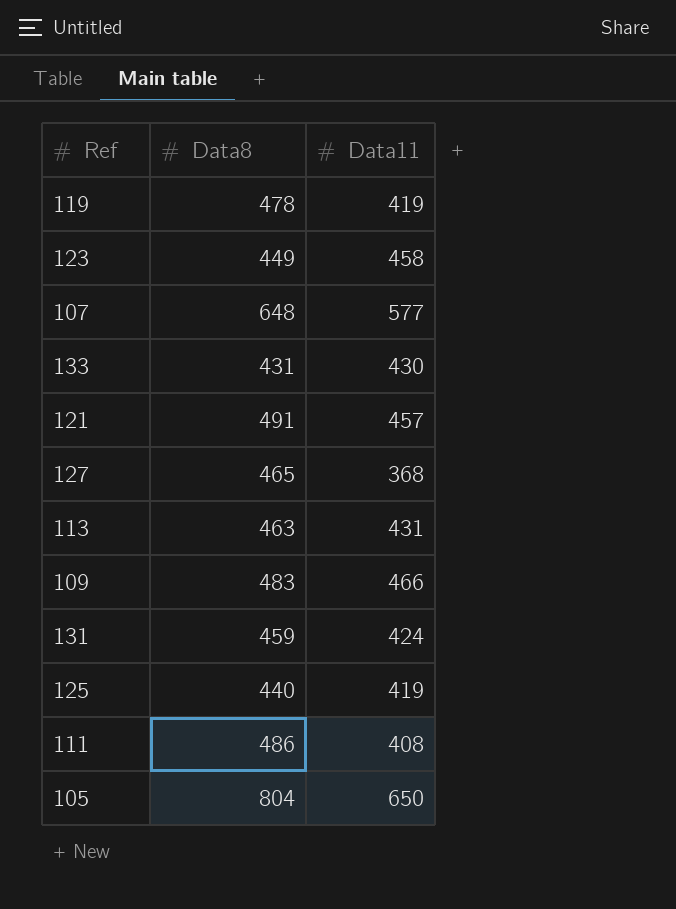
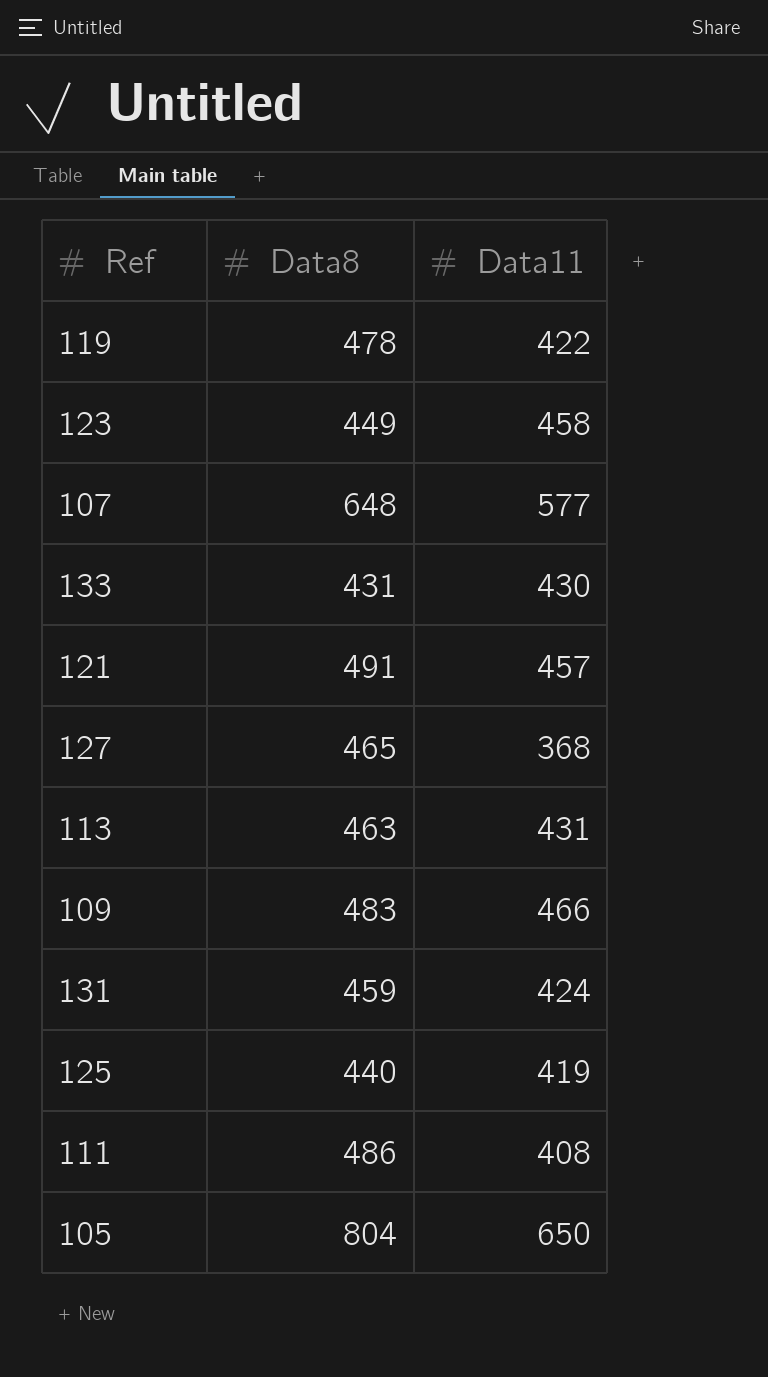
119 | Data11: 419 -> 422

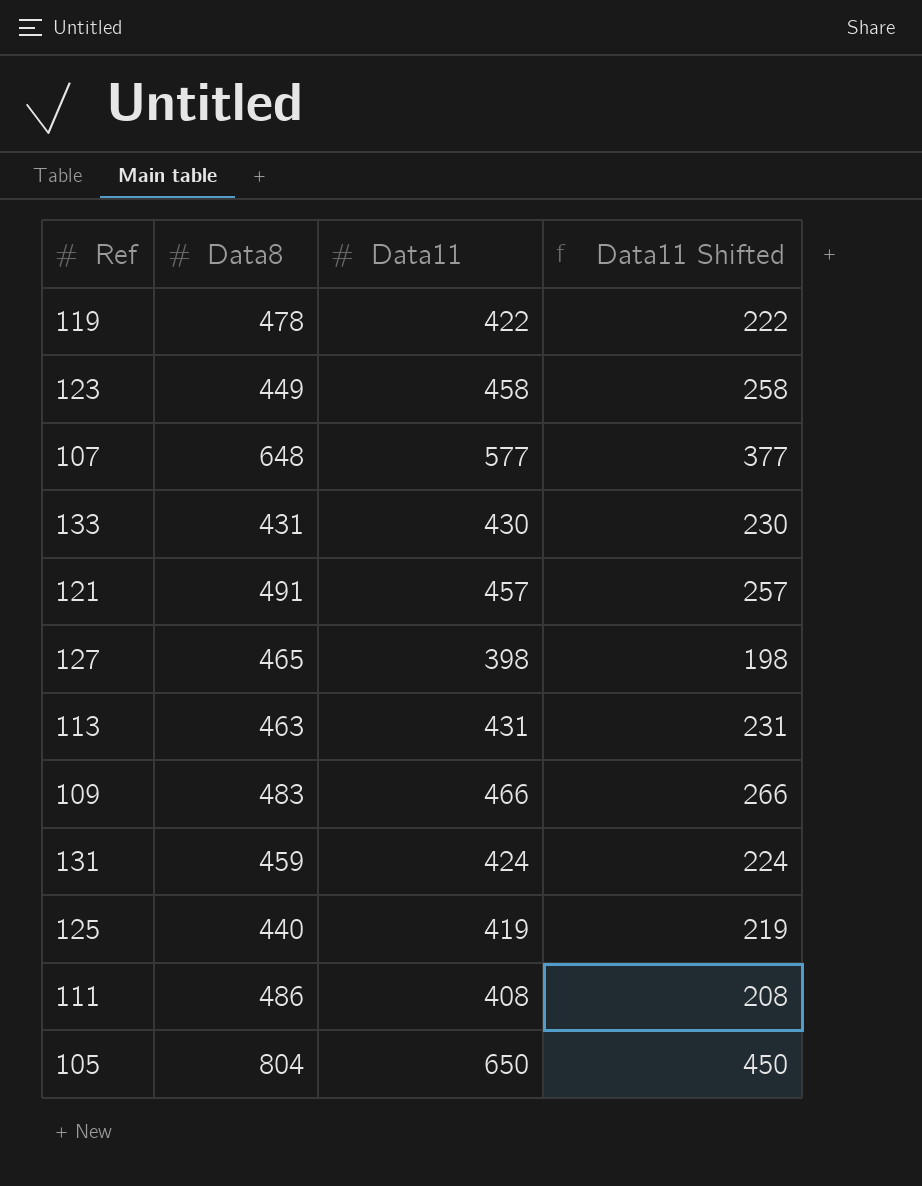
column Data11 Shifted | formula: none -> [Data11] - 200
127 | Data11: 368 -> 398

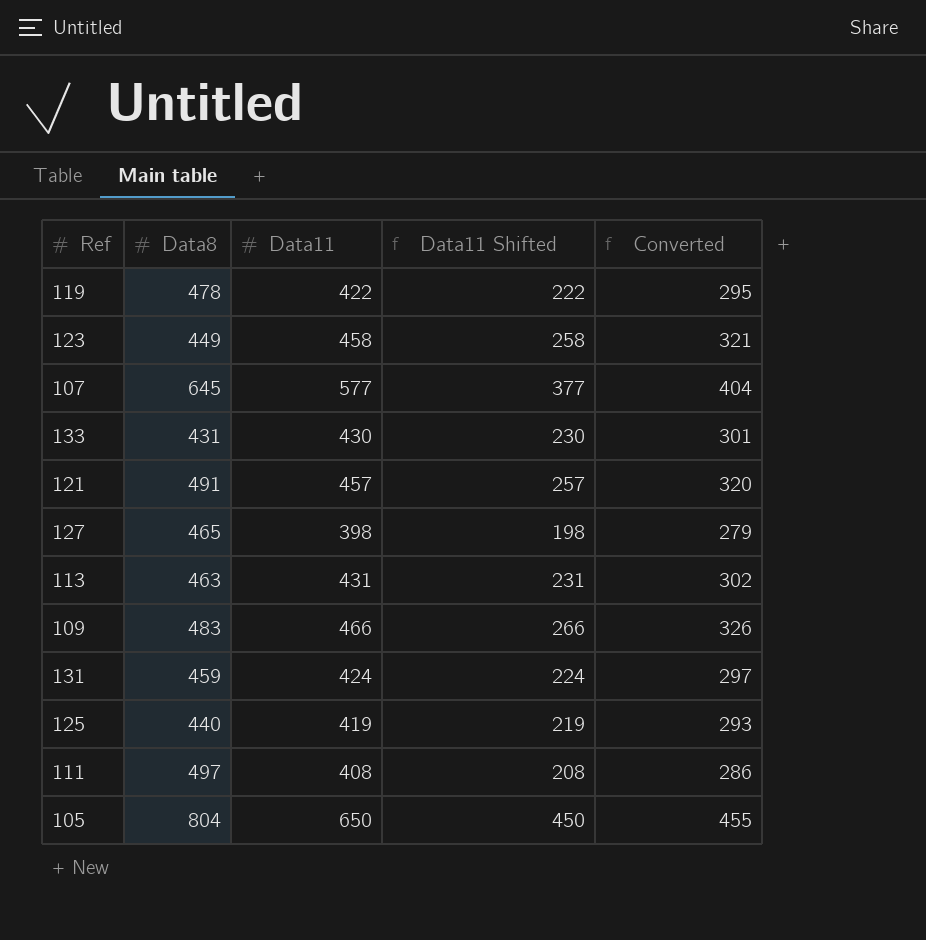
column Converted | formula: none -> [Data11] * 0.7
107 | Data8: 648 -> 645
111 | Data8: 486 -> 497

